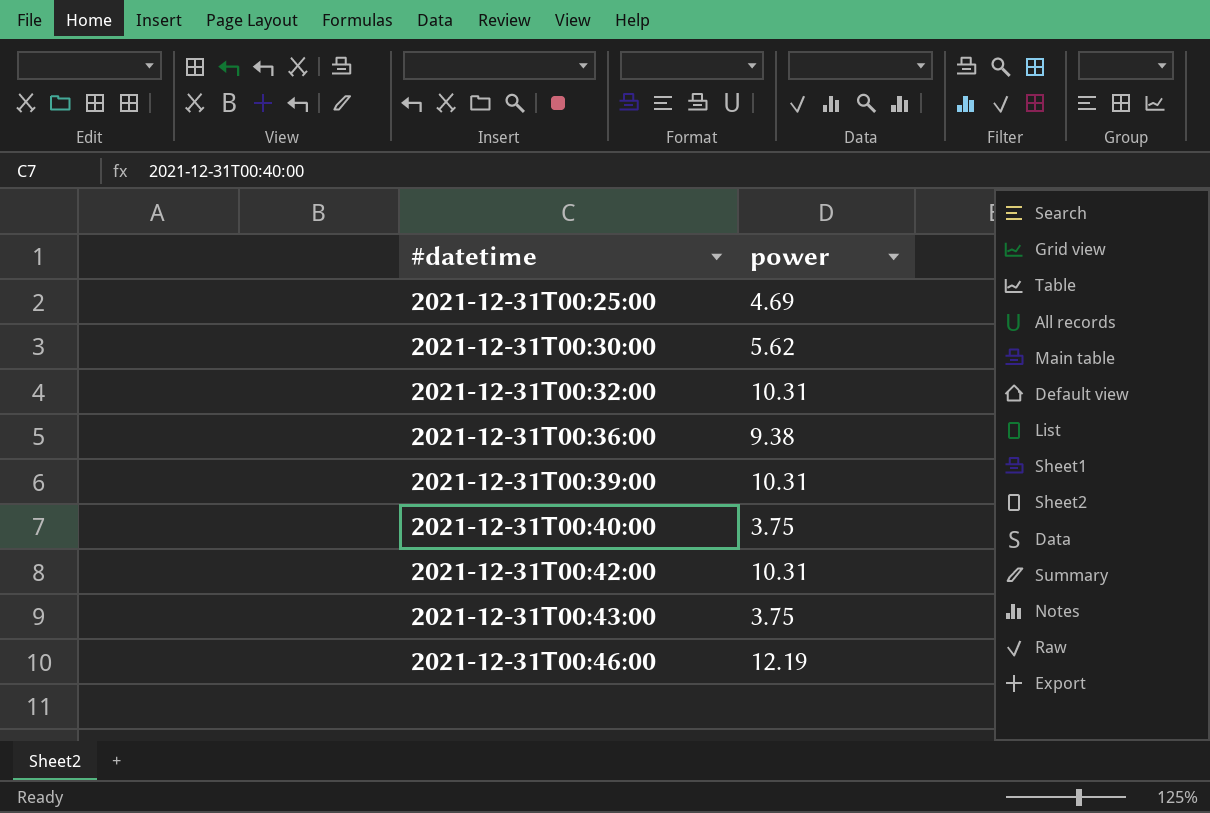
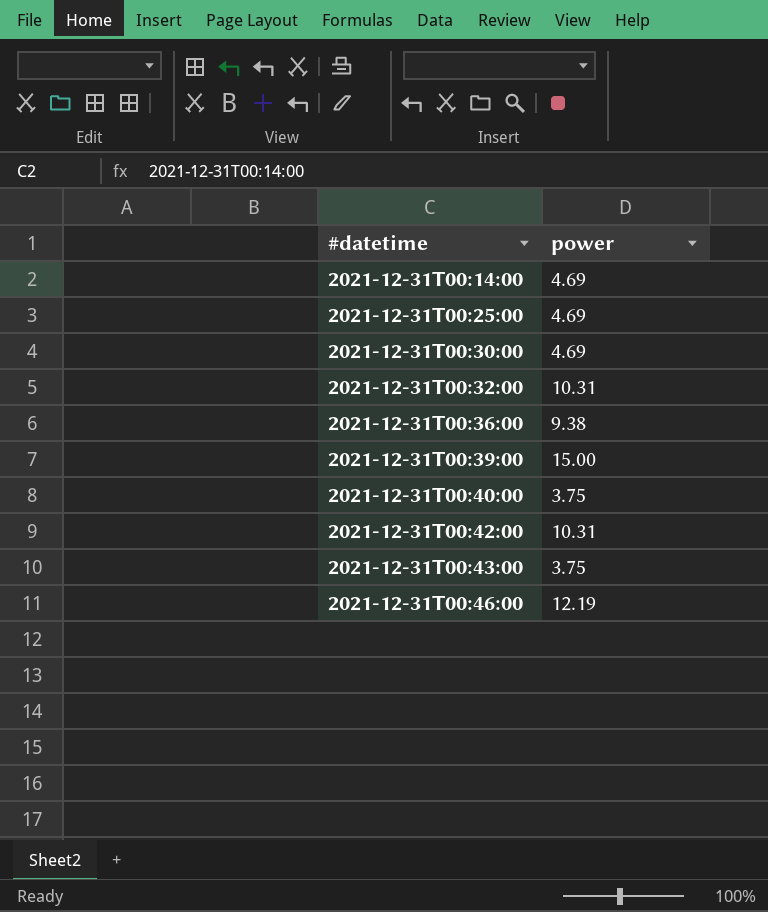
row 2021-12-31T00:14:00: none -> 4.69
2021-12-31T00:30:00 | power: 5.62 -> 4.69
2021-12-31T00:39:00 | power: 10.31 -> 15.00

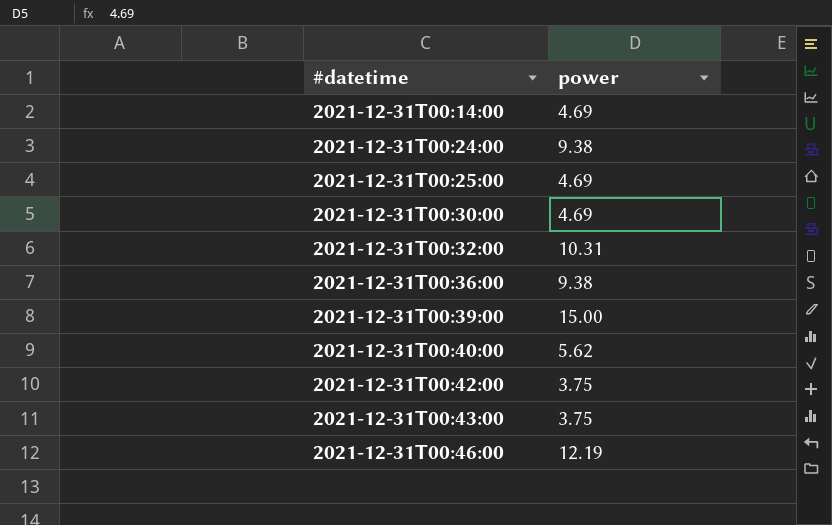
row 2021-12-31T00:24:00: none -> 9.38
2021-12-31T00:40:00 | power: 3.75 -> 5.62
2021-12-31T00:42:00 | power: 10.31 -> 3.75

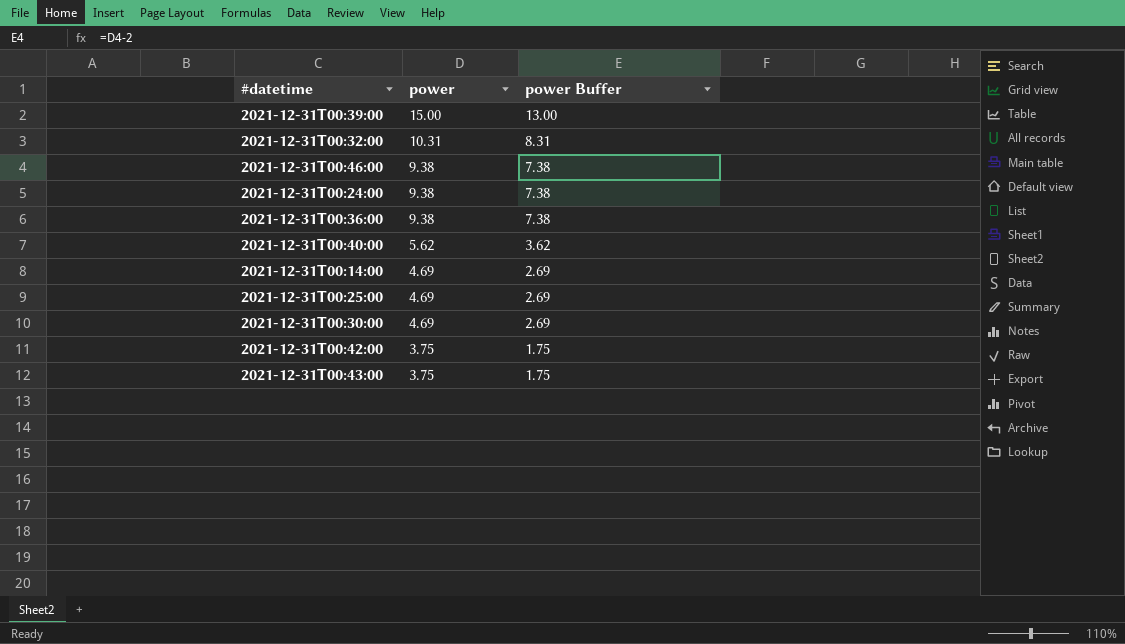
row order: #datetime ascending -> power descending
column power Buffer | formula: none -> [power] - 2
2021-12-31T00:46:00 | power: 12.19 -> 9.38

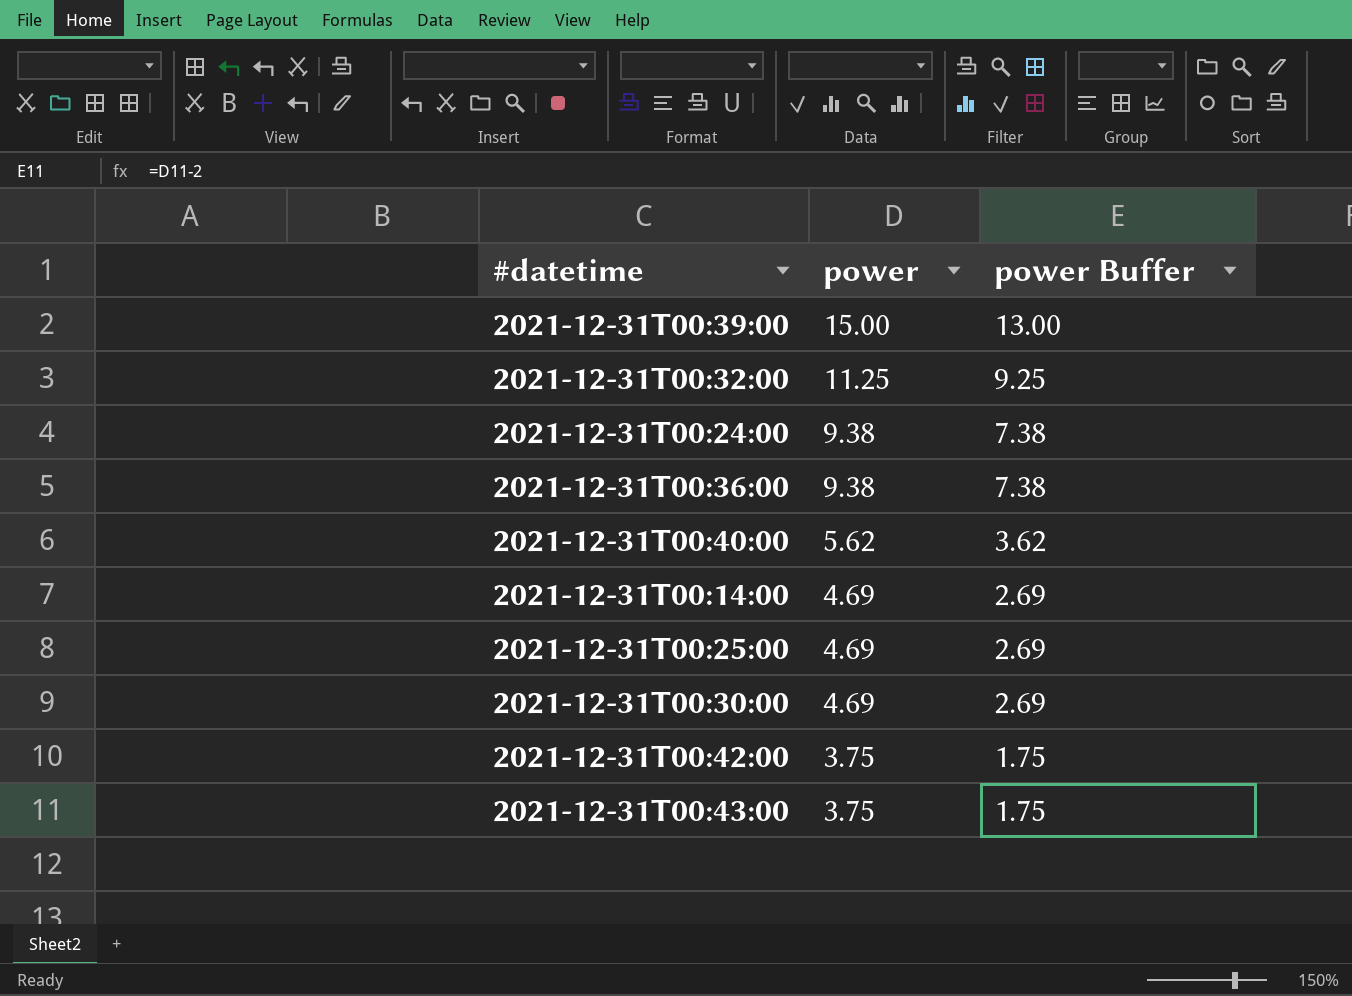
row 2021-12-31T00:46:00: 9.38 | 7.38 -> none
2021-12-31T00:32:00 | power: 10.31 -> 11.25
2021-12-31T00:32:00 | power Buffer: 8.31 -> 9.25

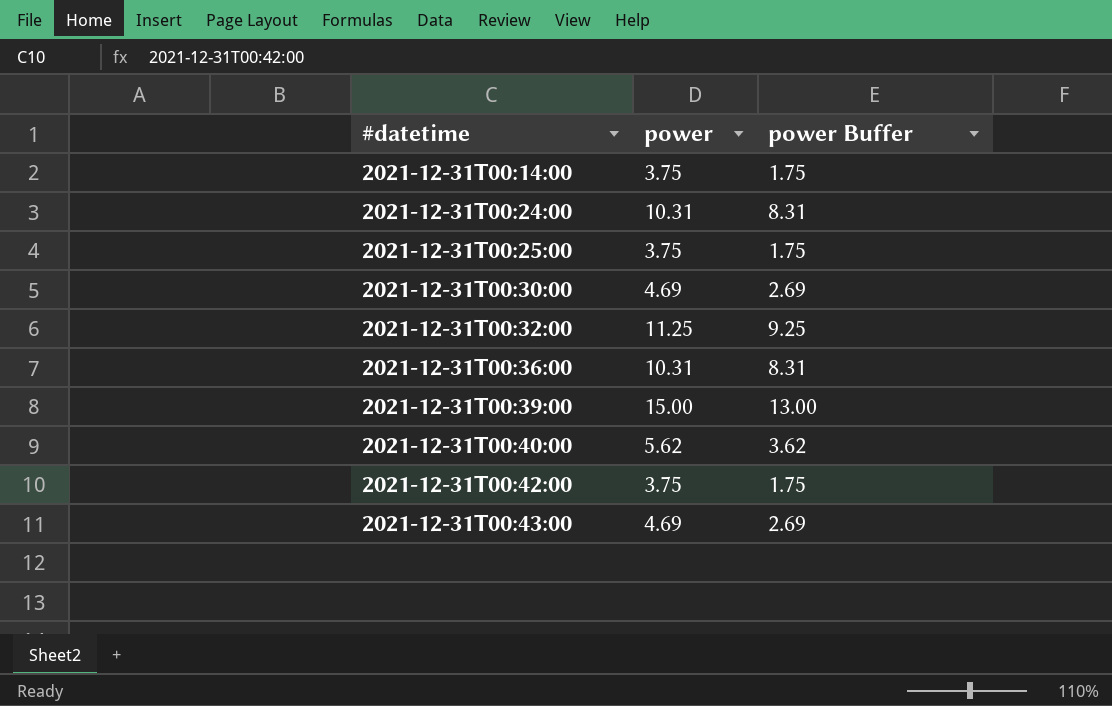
row order: power descending -> #datetime ascending
2021-12-31T00:14:00 | power: 4.69 -> 3.75
2021-12-31T00:14:00 | power Buffer: 2.69 -> 1.75
2021-12-31T00:24:00 | power: 9.38 -> 10.31
2021-12-31T00:24:00 | power Buffer: 7.38 -> 8.31
2021-12-31T00:25:00 | power: 4.69 -> 3.75
2021-12-31T00:25:00 | power Buffer: 2.69 -> 1.75
2021-12-31T00:36:00 | power: 9.38 -> 10.31
2021-12-31T00:36:00 | power Buffer: 7.38 -> 8.31
2021-12-31T00:43:00 | power: 3.75 -> 4.69
2021-12-31T00:43:00 | power Buffer: 1.75 -> 2.69

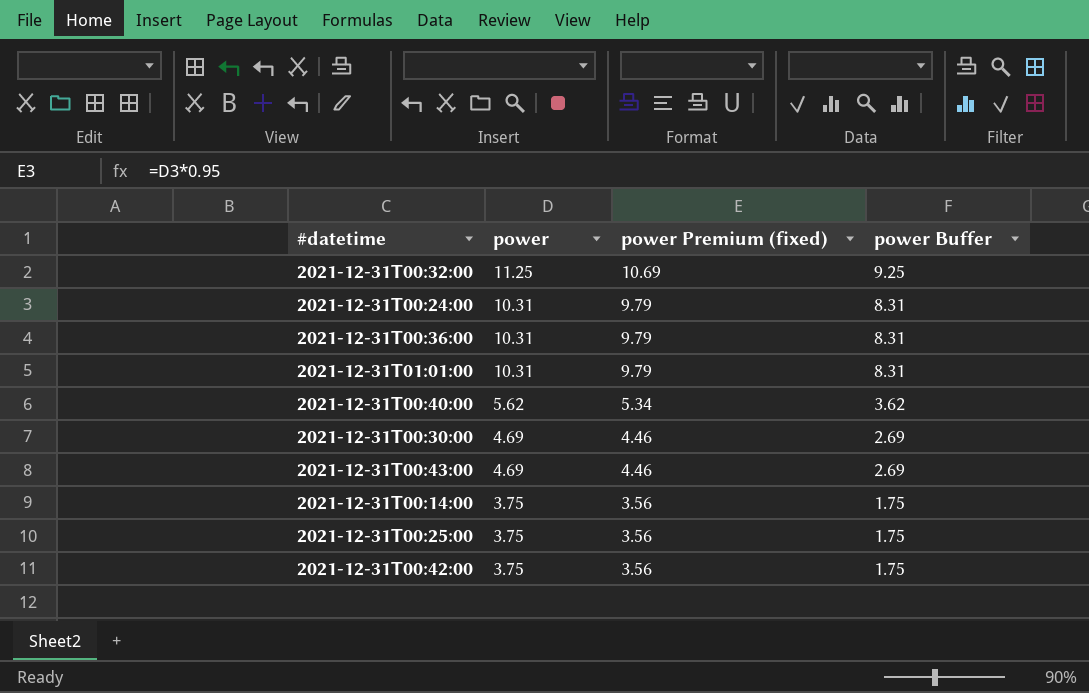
row order: #datetime ascending -> power descending
column power Premium (fixed) | formula: none -> [power] * 0.95
row 2021-12-31T00:39:00: 15.00 | 13.00 -> none
row 2021-12-31T01:01:00: none -> 10.31 | 9.79 | 8.31

